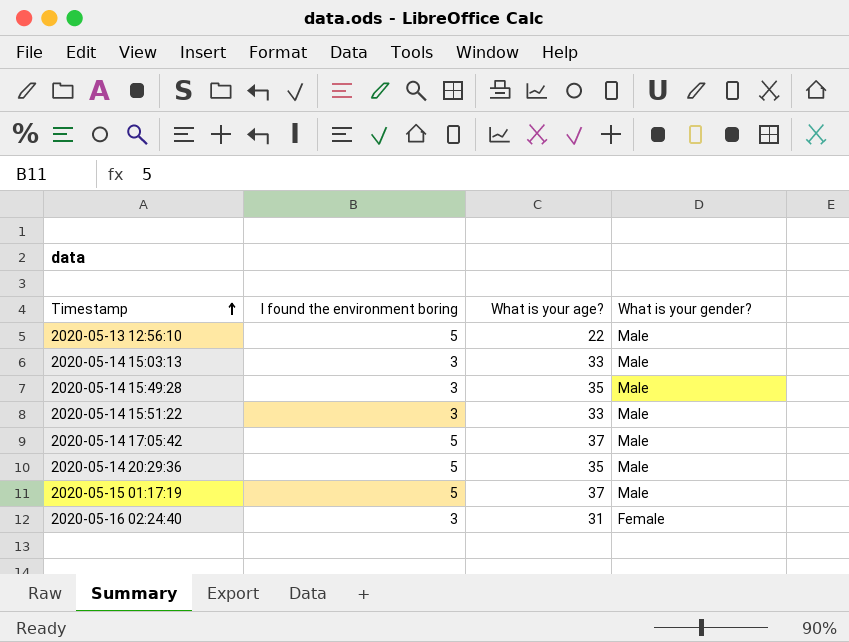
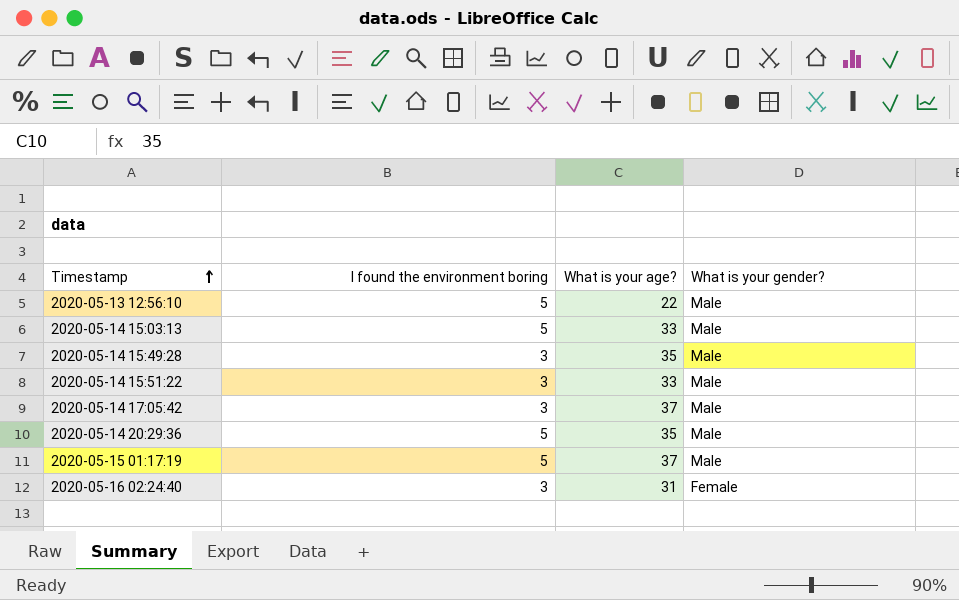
2020-05-14 15:03:13 | I found the environment boring: 3 -> 5
2020-05-14 17:05:42 | I found the environment boring: 5 -> 3

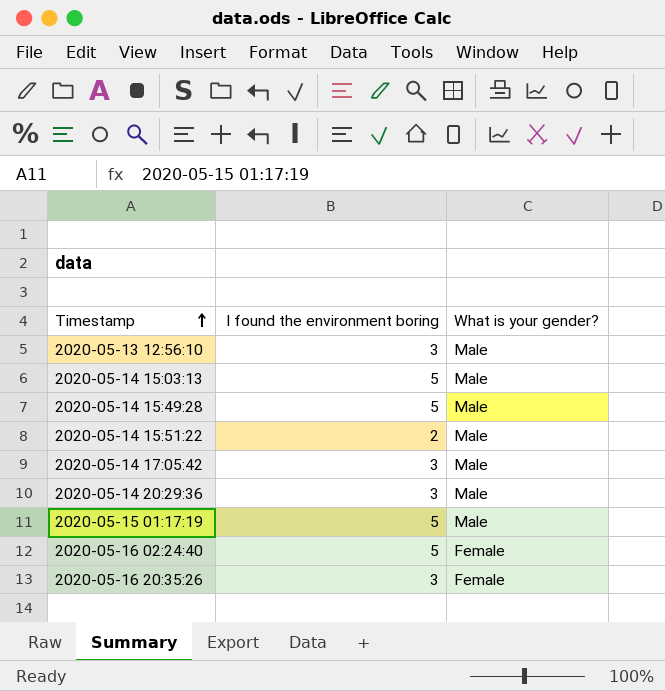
column What is your age? | position: 3 -> none
2020-05-13 12:56:10 | I found the environment boring: 5 -> 3
2020-05-14 15:49:28 | I found the environment boring: 3 -> 5
2020-05-14 15:51:22 | I found the environment boring: 3 -> 2
2020-05-14 20:29:36 | I found the environment boring: 5 -> 3
2020-05-16 02:24:40 | I found the environment boring: 3 -> 5
row 2020-05-16 20:35:26: none -> 3 | Female

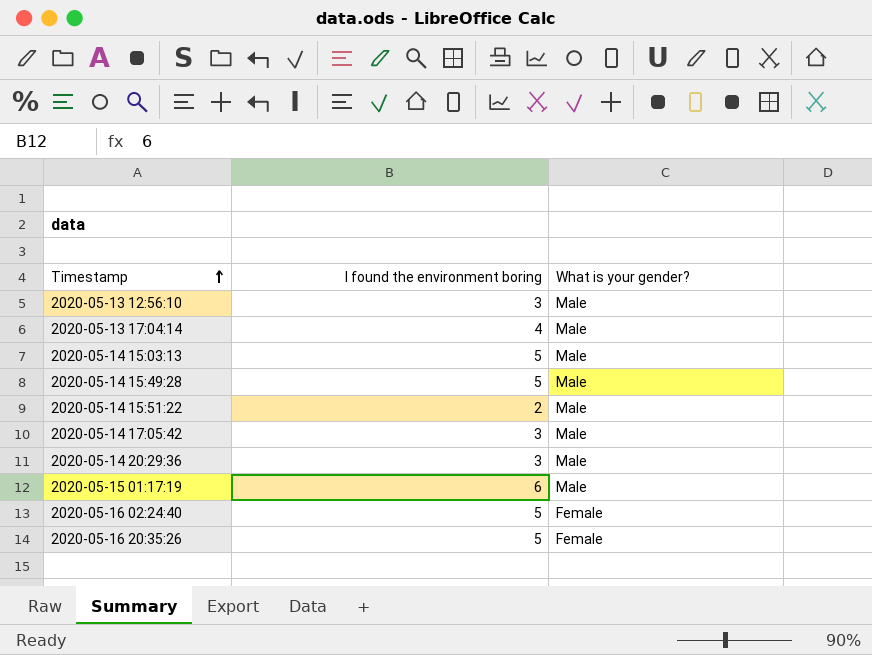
row 2020-05-13 17:04:14: none -> 4 | Male
2020-05-15 01:17:19 | I found the environment boring: 5 -> 6
2020-05-16 20:35:26 | I found the environment boring: 3 -> 5

